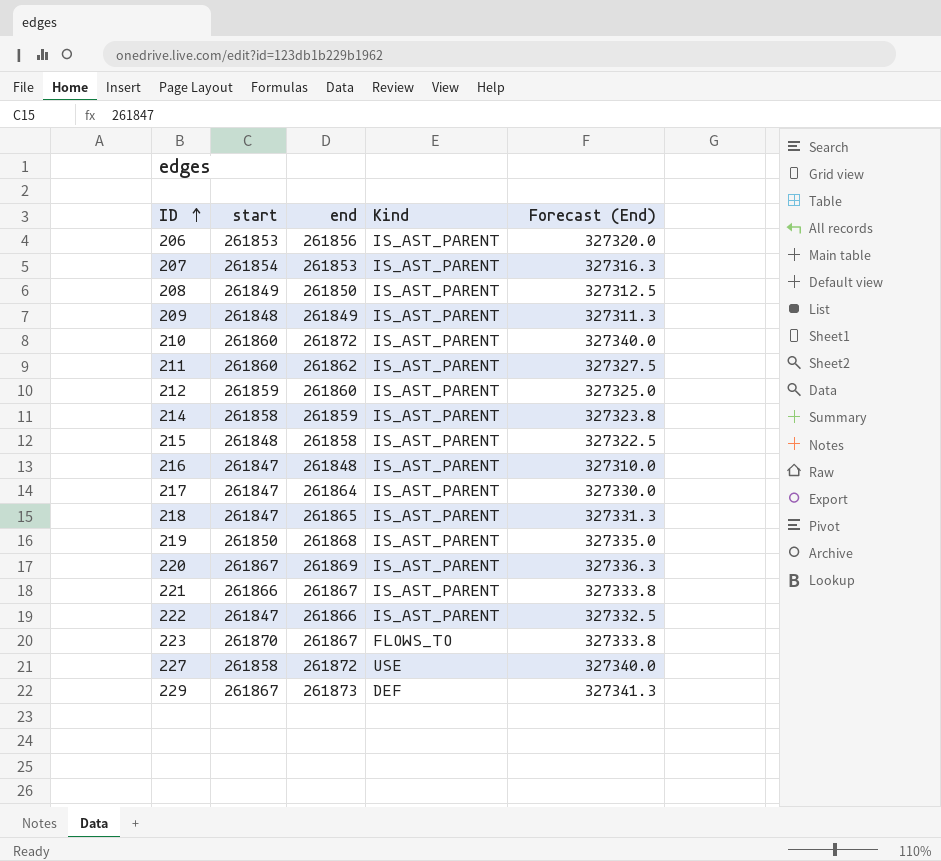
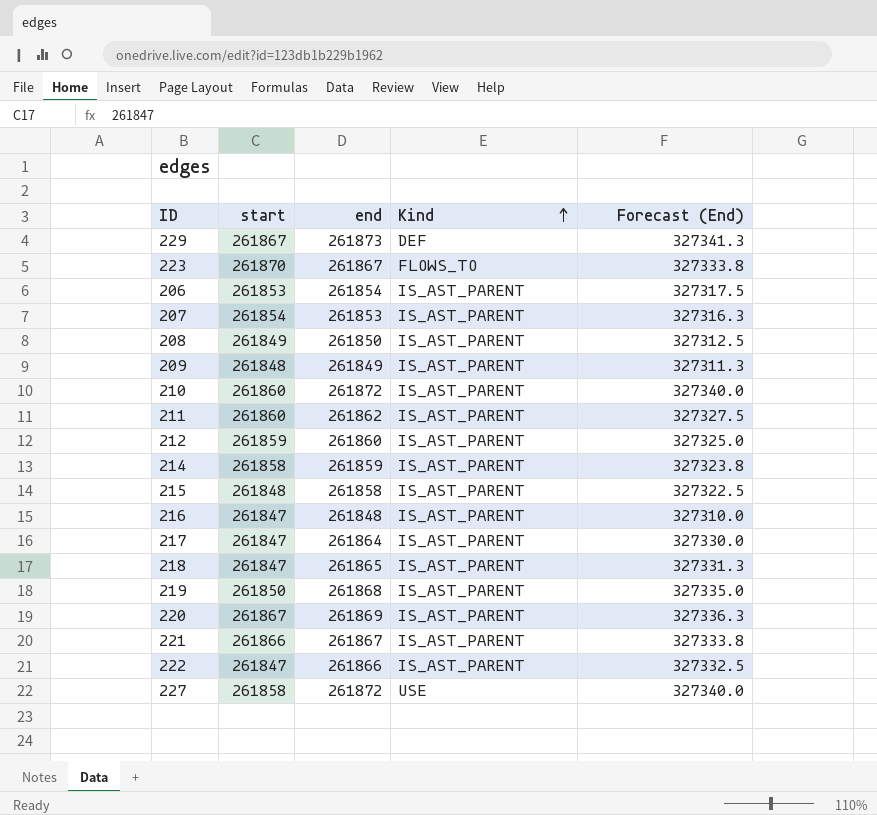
row order: ID ascending -> Kind ascending
206 | end: 261856 -> 261854
206 | Forecast (End): 327320.0 -> 327317.5

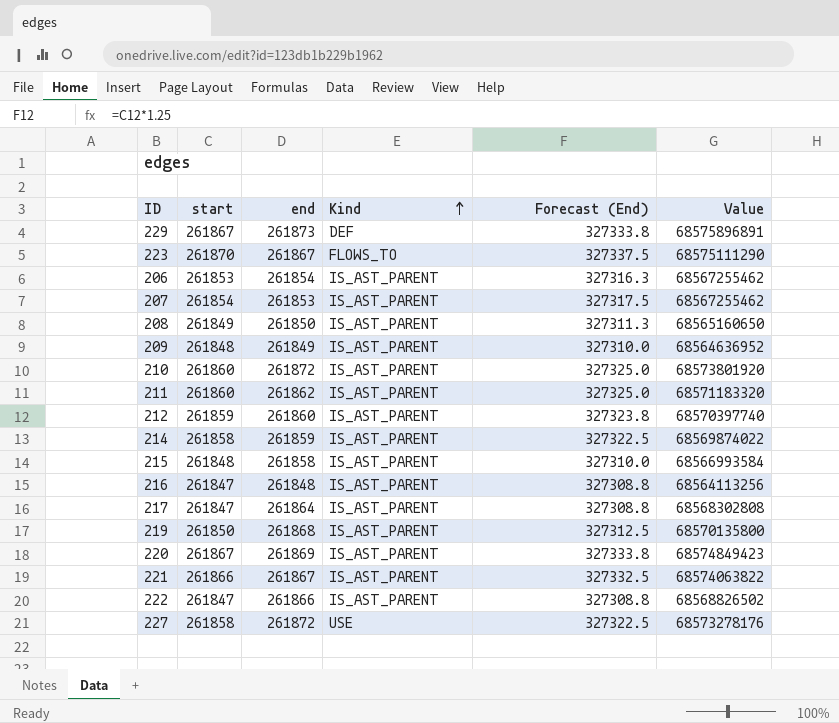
column Forecast (End) | formula: [end] * 1.25 -> [start] * 1.25
column Value | formula: none -> [start] * [end]
row 218: 261847 | 261865 | IS_AST_PARENT | 327331.3 -> none

